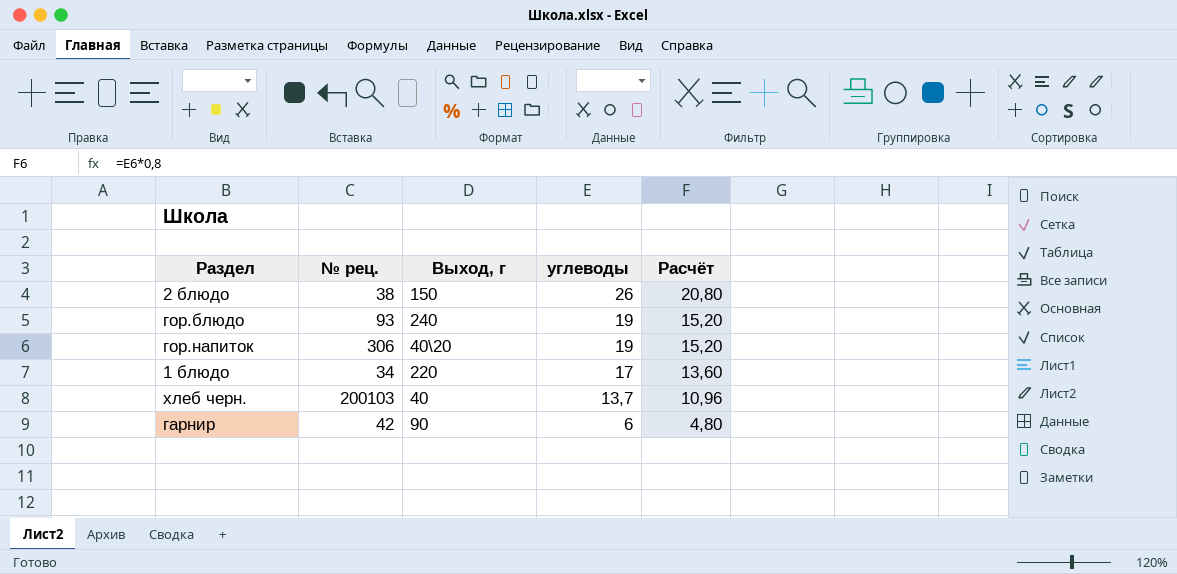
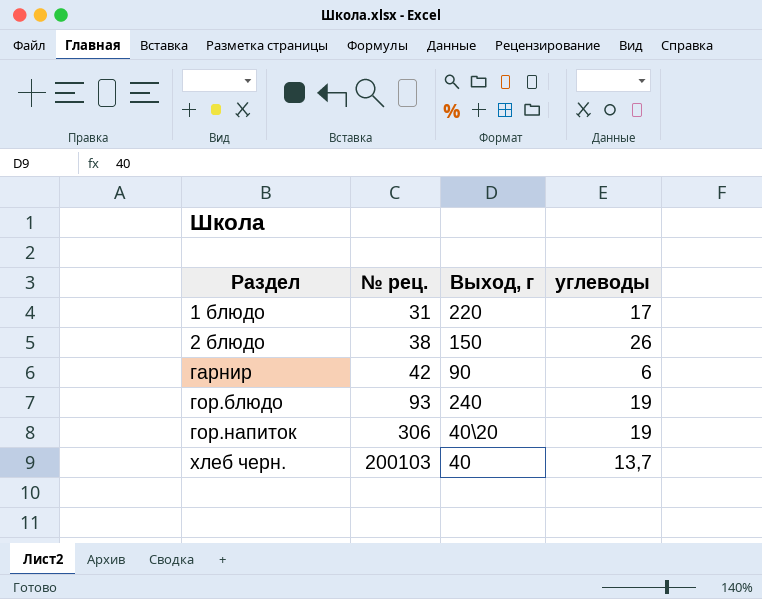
row order: углеводы descending -> Раздел ascending
column Расчёт | formula: [углеводы] * 0,8 -> none
1 блюдо | № рец.: 34 -> 31

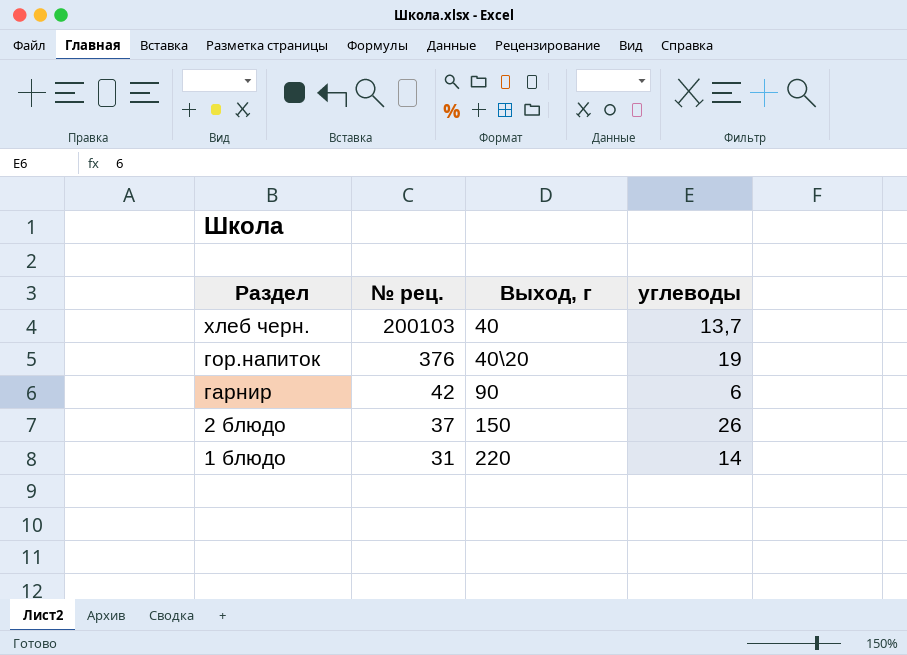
row order: Раздел ascending -> Раздел descending
row гор.блюдо: 93 | 240 | 19 -> none
гор.напиток | № рец.: 306 -> 376
2 блюдо | № рец.: 38 -> 37
1 блюдо | углеводы: 17 -> 14

